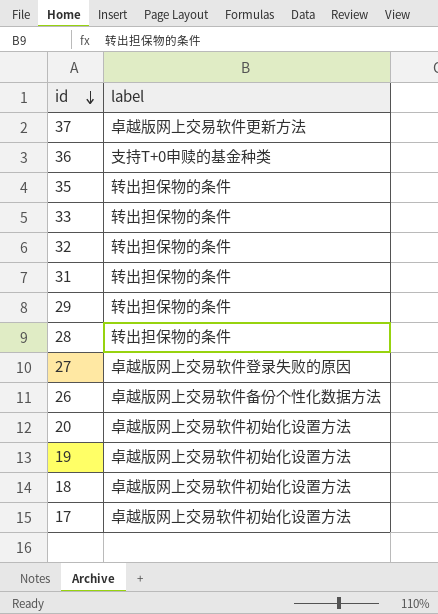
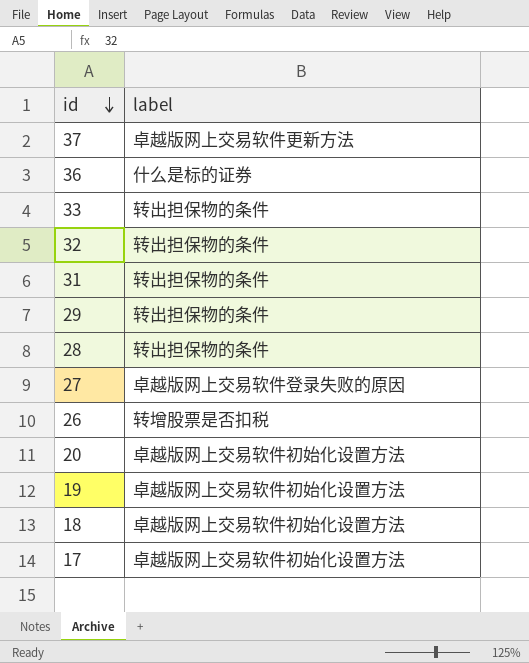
row 35: 转出担保物的条件 -> none
36 | label: 支持T+0申赎的基金种类 -> 什么是标的证券
26 | label: 卓越版网上交易软件备份个性化数据方法 -> 转增股票是否扣税

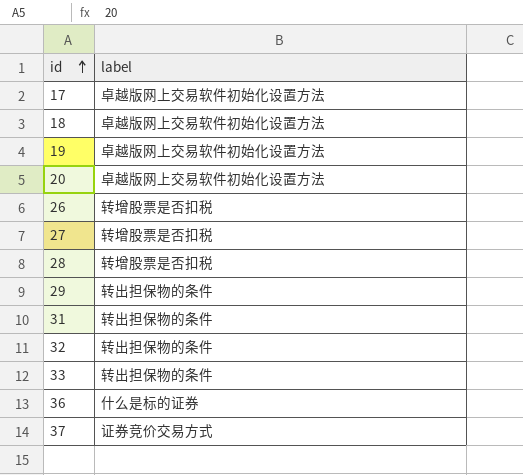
row order: id descending -> id ascending
27 | label: 卓越版网上交易软件登录失败的原因 -> 转增股票是否扣税
28 | label: 转出担保物的条件 -> 转增股票是否扣税
37 | label: 卓越版网上交易软件更新方法 -> 证券竞价交易方式

